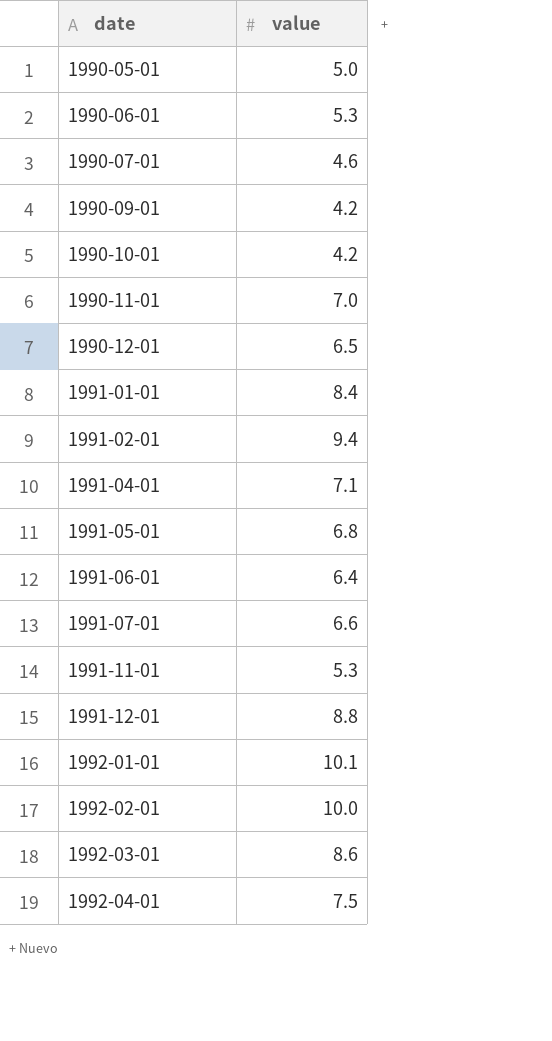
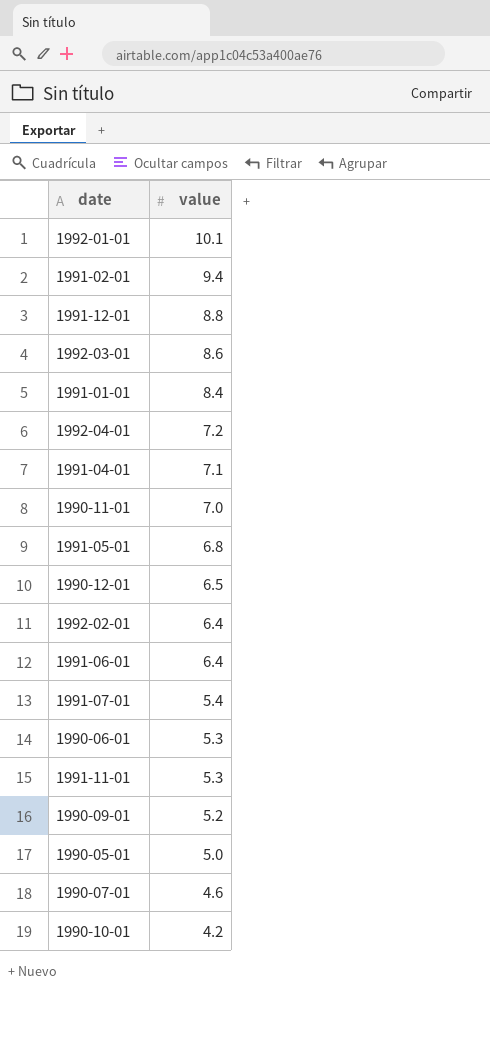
row order: date ascending -> value descending
1992-04-01 | value: 7.5 -> 7.2
1992-02-01 | value: 10.0 -> 6.4
1991-07-01 | value: 6.6 -> 5.4
1990-09-01 | value: 4.2 -> 5.2

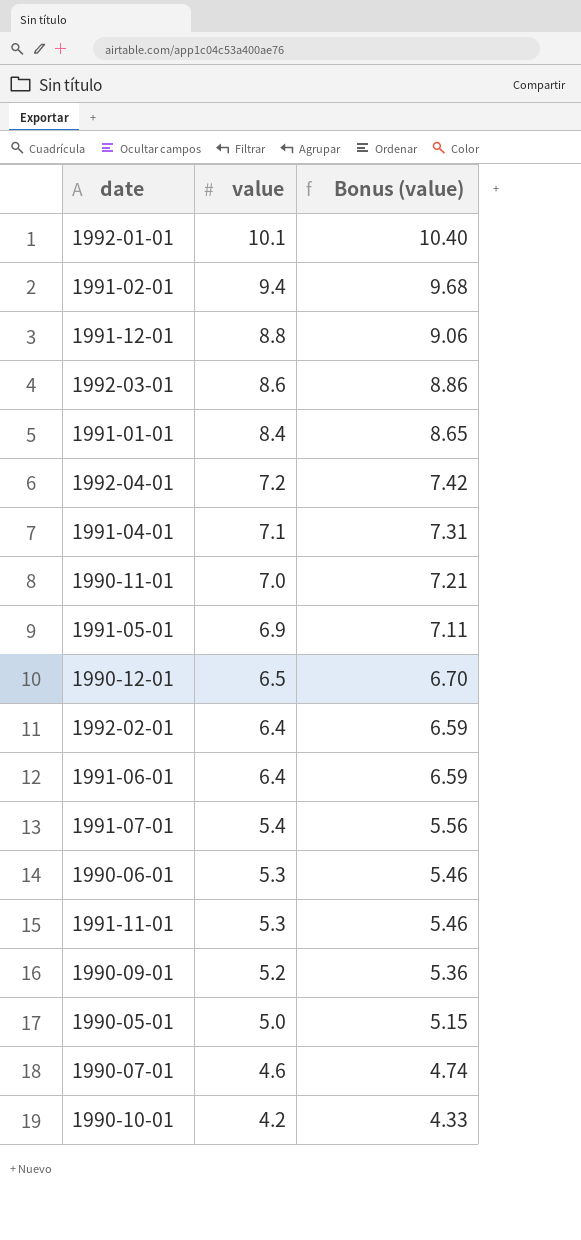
column Bonus (value) | formula: none -> [value] * 1.03
1991-05-01 | value: 6.8 -> 6.9

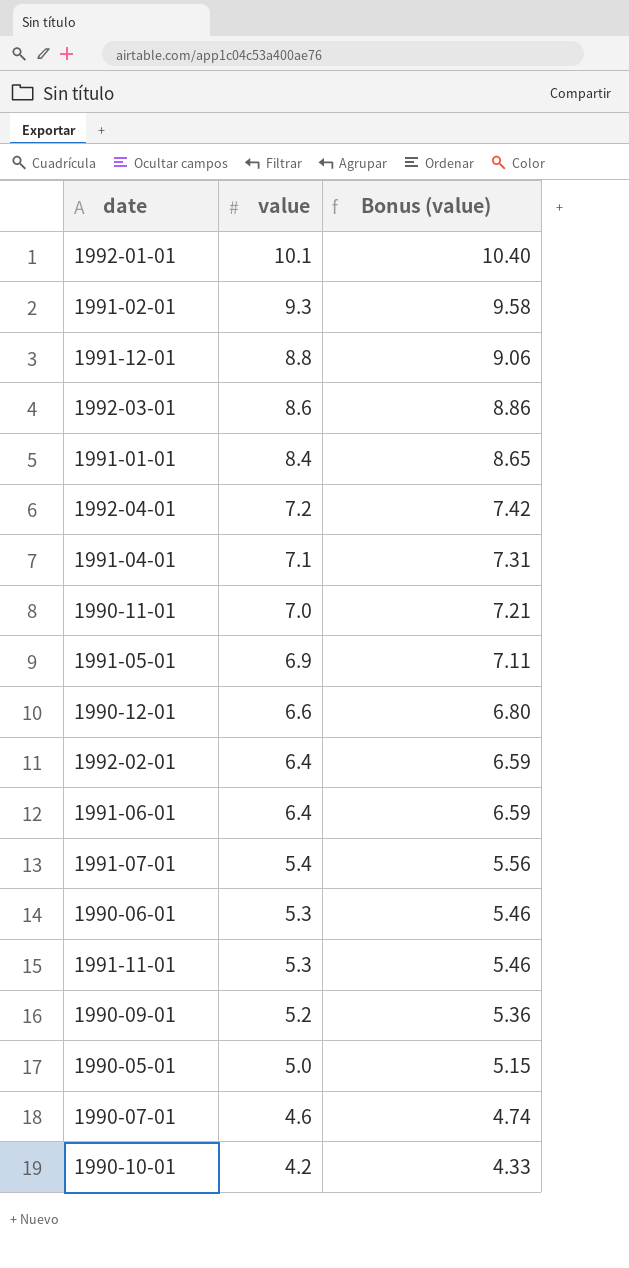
1991-02-01 | value: 9.4 -> 9.3
1991-02-01 | Bonus (value): 9.68 -> 9.58
1990-12-01 | value: 6.5 -> 6.6
1990-12-01 | Bonus (value): 6.70 -> 6.80

